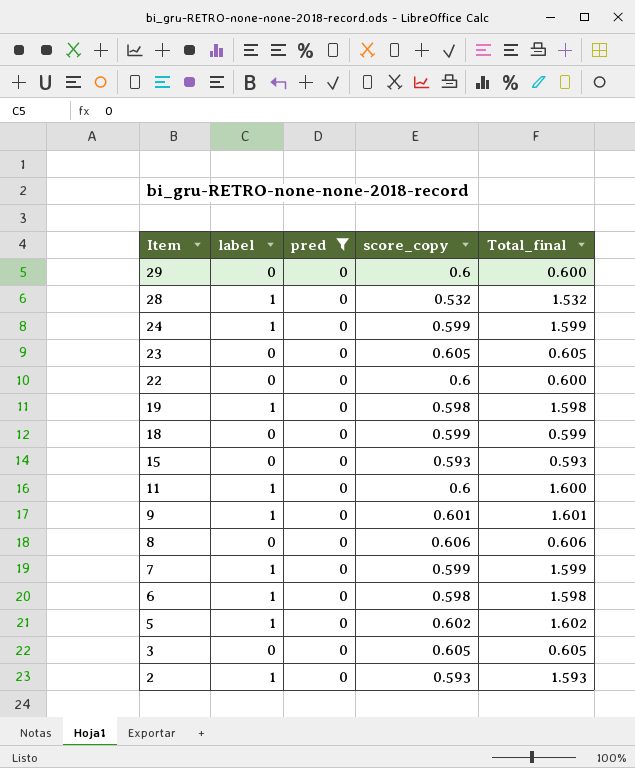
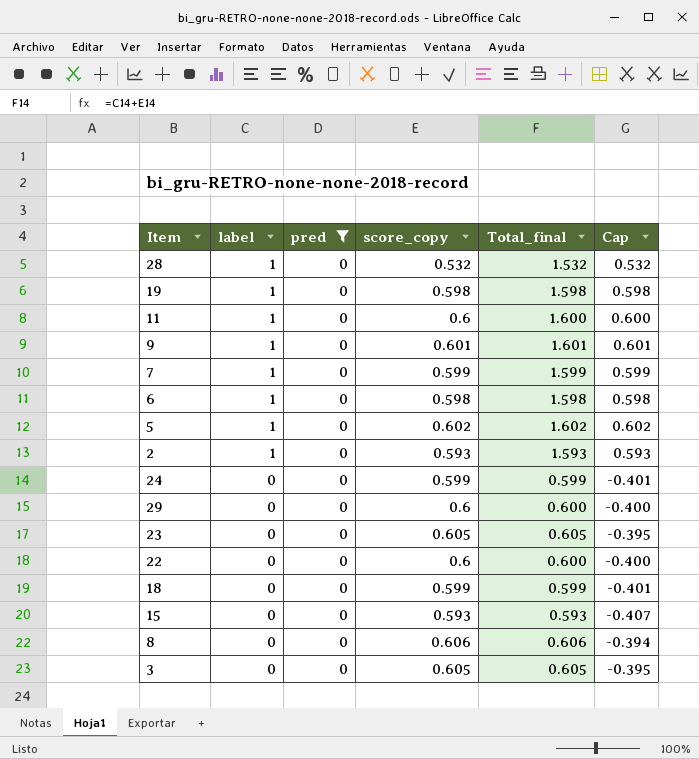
row order: Item descending -> label descending
column Cap | formula: none -> [Total_final] - 1
24 | label: 1 -> 0
24 | Total_final: 1.599 -> 0.599

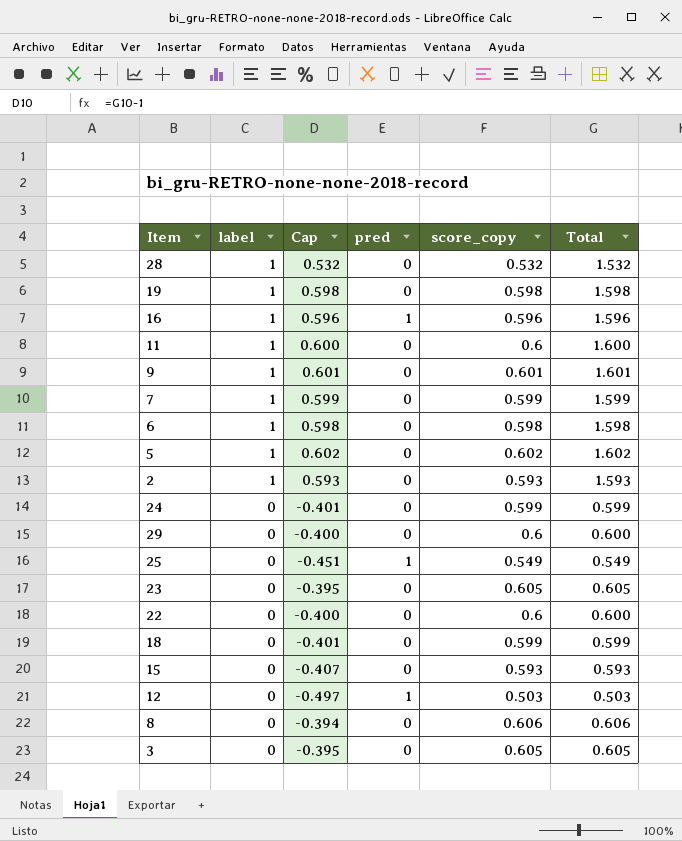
filter: pred = 0 -> none
column Cap | position: 6 -> 3
column name: Total_final -> Total

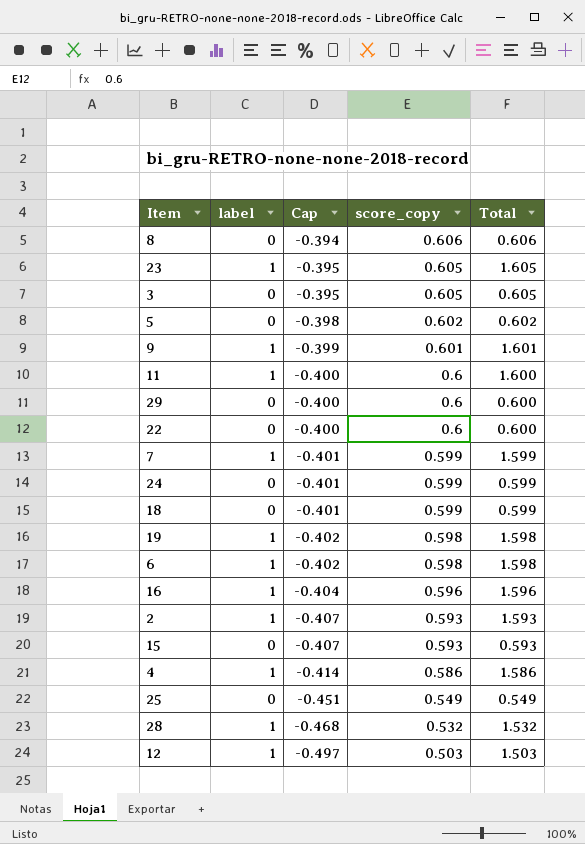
row order: label descending -> Cap descending
column pred | position: 4 -> none
column Cap | formula: [Total] - 1 -> [score_copy] - 1
23 | label: 0 -> 1
23 | Total: 0.605 -> 1.605
5 | label: 1 -> 0
5 | Total: 1.602 -> 0.602
row 4: none -> 1 | -0.414 | 0.586 | 1.586
12 | label: 0 -> 1
12 | Total: 0.503 -> 1.503

